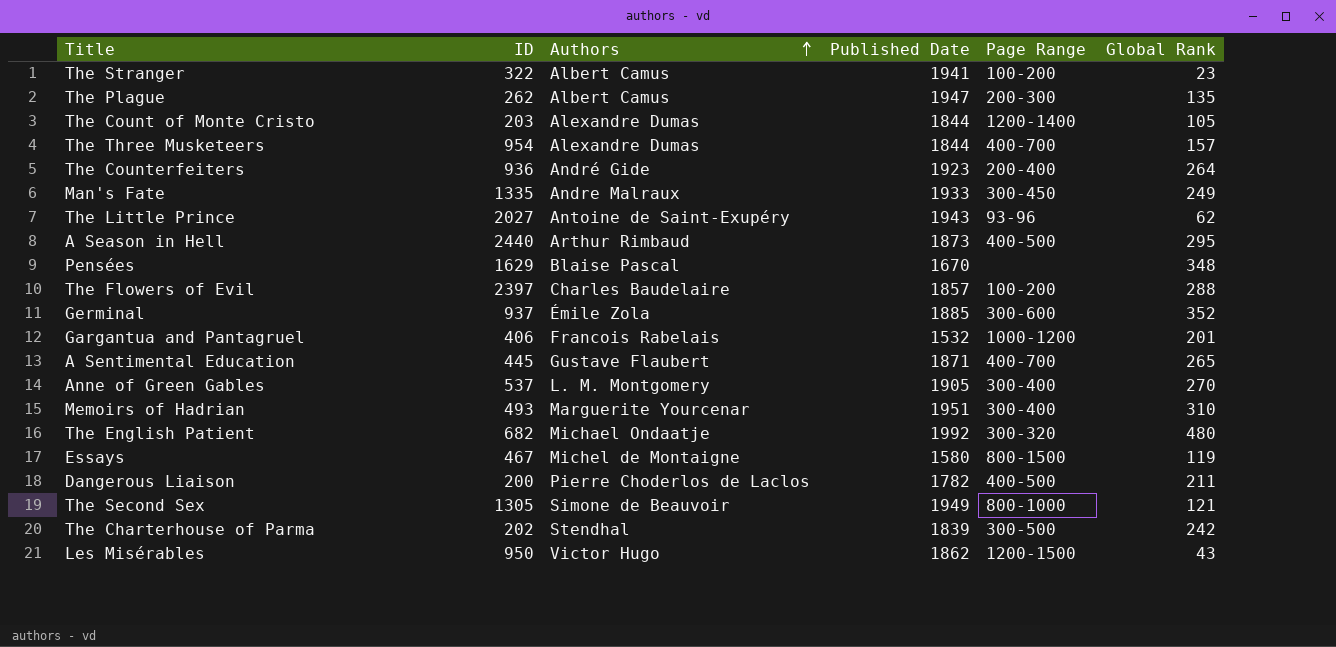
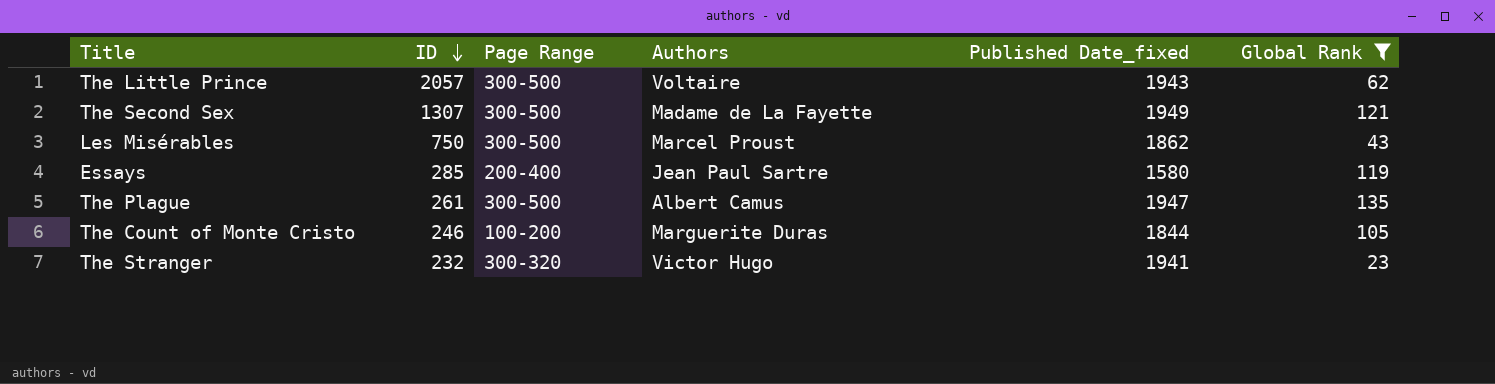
filter: none -> Global Rank <= 135
row order: Authors ascending -> ID descending
column Page Range | position: 5 -> 3
column name: Published Date -> Published Date_fixed
The Little Prince | ID: 2027 -> 2057
The Little Prince | Page Range: 93-96 -> 300-500
The Little Prince | Authors: Antoine de Saint-Exupéry -> Voltaire
The Second Sex | ID: 1305 -> 1307
The Second Sex | Page Range: 800-1000 -> 300-500
The Second Sex | Authors: Simone de Beauvoir -> Madame de La Fayette
Les Misérables | ID: 950 -> 750
Les Misérables | Page Range: 1200-1500 -> 300-500
Les Misérables | Authors: Victor Hugo -> Marcel Proust
Essays | ID: 467 -> 285
Essays | Page Range: 800-1500 -> 200-400
Essays | Authors: Michel de Montaigne -> Jean Paul Sartre
The Plague | ID: 262 -> 261
The Plague | Page Range: 200-300 -> 300-500
The Count of Monte Cristo | ID: 203 -> 246
The Count of Monte Cristo | Page Range: 1200-1400 -> 100-200
The Count of Monte Cristo | Authors: Alexandre Dumas -> Marguerite Duras
The Stranger | ID: 322 -> 232
The Stranger | Page Range: 100-200 -> 300-320
The Stranger | Authors: Albert Camus -> Victor Hugo

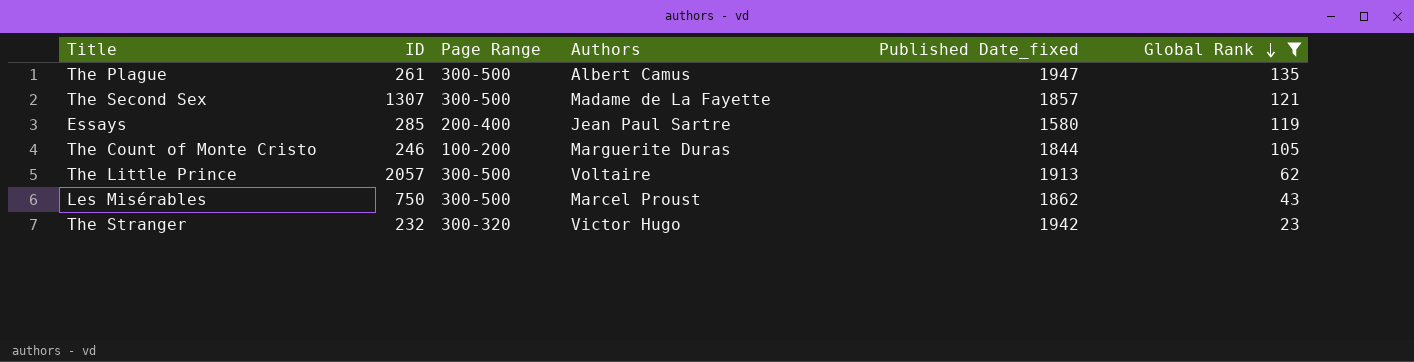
row order: ID descending -> Global Rank descending
The Second Sex | Published Date_fixed: 1949 -> 1857
The Little Prince | Published Date_fixed: 1943 -> 1913
The Stranger | Published Date_fixed: 1941 -> 1942

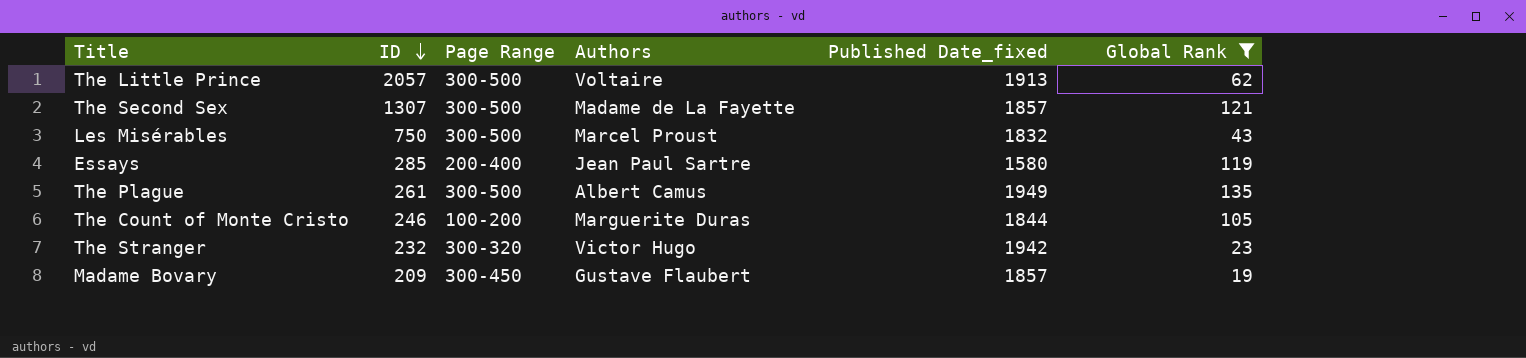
row order: Global Rank descending -> ID descending
Les Misérables | Published Date_fixed: 1862 -> 1832
The Plague | Published Date_fixed: 1947 -> 1949
row Madame Bovary: none -> 209 | 300-450 | Gustave Flaubert | 1857 | 19

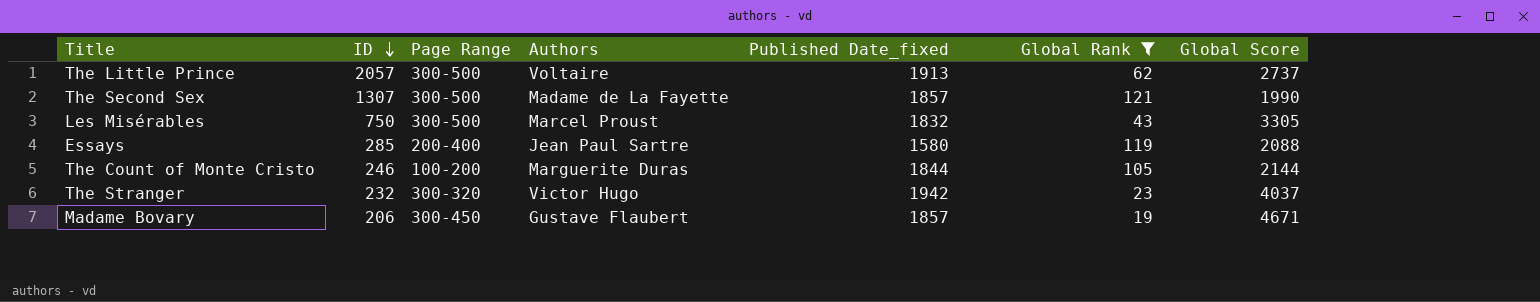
column Global Score | position: none -> 7
row The Plague: 261 | 300-500 | Albert Camus | 1949 | 135 -> none
Madame Bovary | ID: 209 -> 206

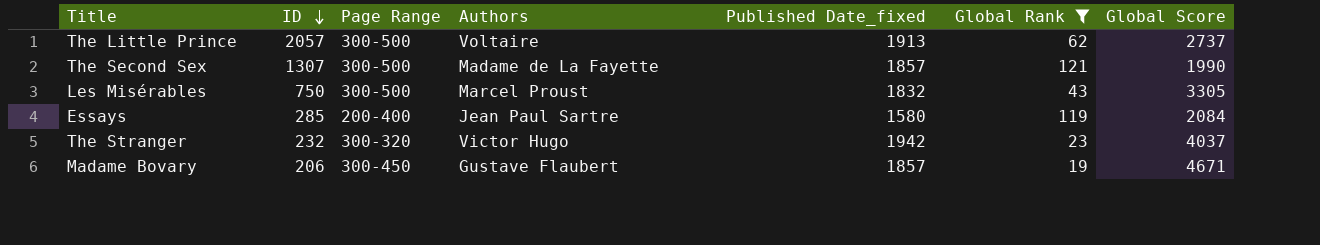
row The Count of Monte Cristo: 246 | 100-200 | Marguerite Duras | 1844 | 105 | 2144 -> none
Essays | Global Score: 2088 -> 2084

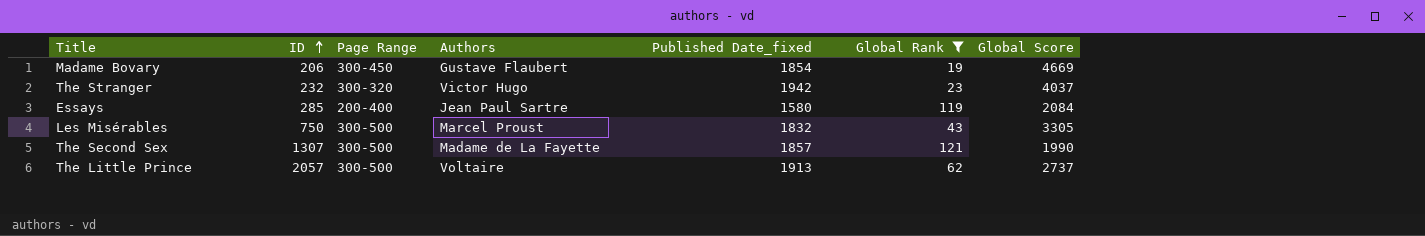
row order: ID descending -> ID ascending
Madame Bovary | Published Date_fixed: 1857 -> 1854
Madame Bovary | Global Score: 4671 -> 4669

